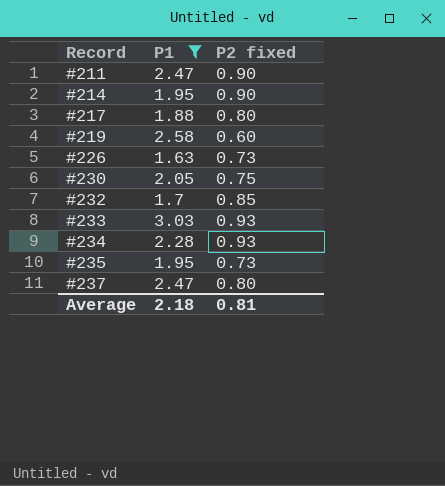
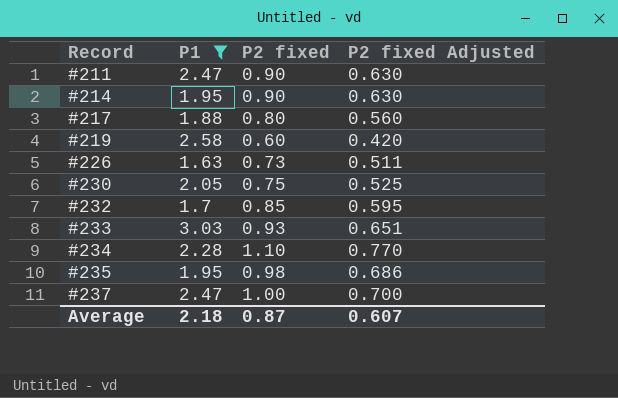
column P2 fixed Adjusted | formula: none -> [P2 fixed] * 0.7
#234 | P2 fixed: 0.93 -> 1.10
#235 | P2 fixed: 0.73 -> 0.98
#237 | P2 fixed: 0.80 -> 1.00
Average | P2 fixed: 0.81 -> 0.87

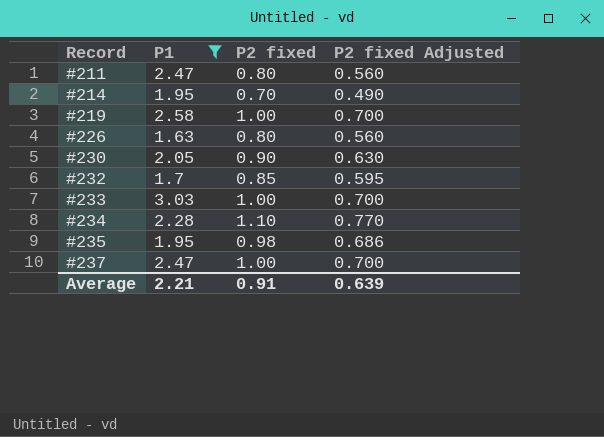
row #217: 1.88 | 0.80 | 0.560 -> none
#211 | P2 fixed: 0.90 -> 0.80
#211 | P2 fixed Adjusted: 0.630 -> 0.560
#214 | P2 fixed: 0.90 -> 0.70
#214 | P2 fixed Adjusted: 0.630 -> 0.490
#219 | P2 fixed: 0.60 -> 1.00
#219 | P2 fixed Adjusted: 0.420 -> 0.700
#226 | P2 fixed: 0.73 -> 0.80
#226 | P2 fixed Adjusted: 0.511 -> 0.560
#230 | P2 fixed: 0.75 -> 0.90
#230 | P2 fixed Adjusted: 0.525 -> 0.630
#233 | P2 fixed: 0.93 -> 1.00
#233 | P2 fixed Adjusted: 0.651 -> 0.700
Average | P1: 2.18 -> 2.21
Average | P2 fixed: 0.87 -> 0.91
Average | P2 fixed Adjusted: 0.607 -> 0.639

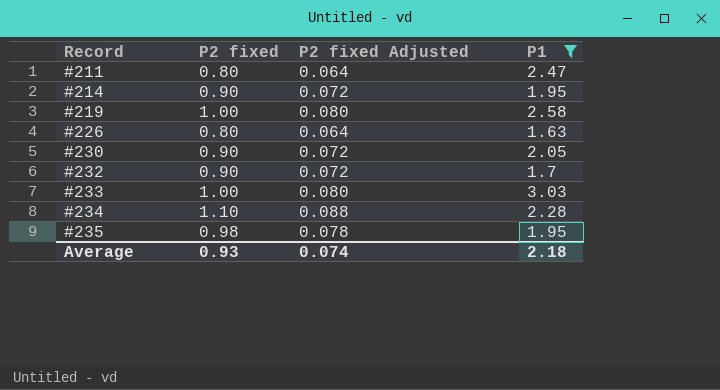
column P2 fixed Adjusted | formula: [P2 fixed] * 0.7 -> [P2 fixed] * 0.08
column P1 | position: 2 -> 4
row #237: 2.47 | 1.00 | 0.700 -> none
#214 | P2 fixed: 0.70 -> 0.90
#232 | P2 fixed: 0.85 -> 0.90
Average | P2 fixed: 0.91 -> 0.93
Average | P2 fixed Adjusted: 0.639 -> 0.074
Average | P1: 2.21 -> 2.18

